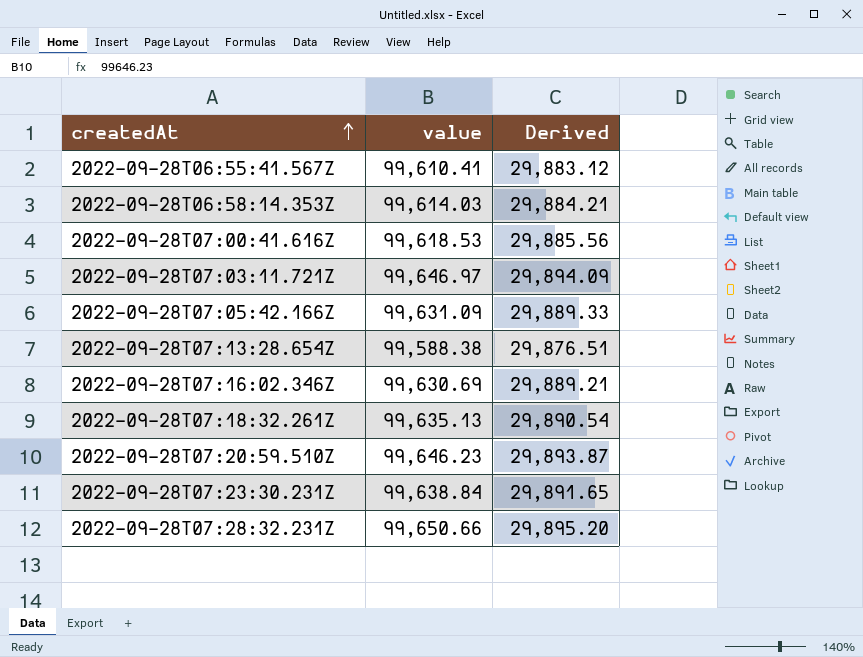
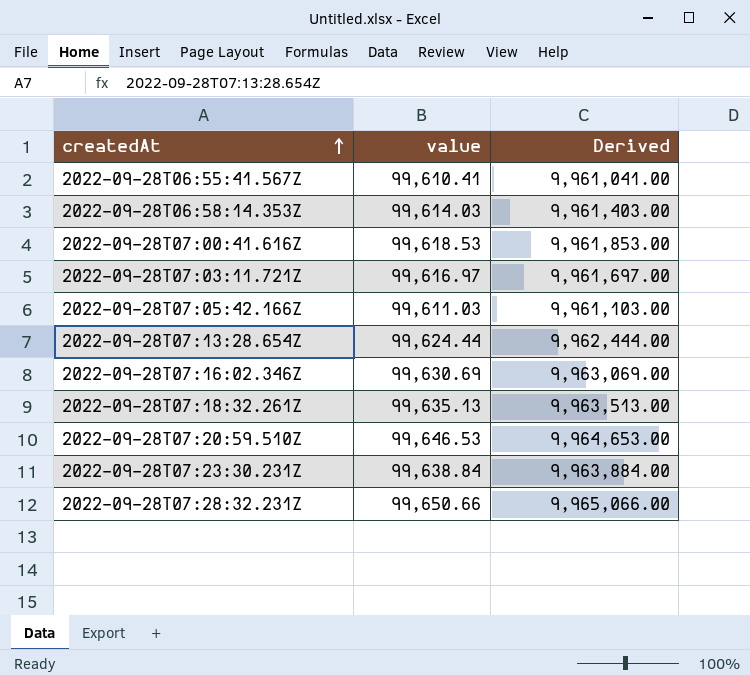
column Derived | formula: [value] * 0.3 -> [value] * 100
2022-09-28T07:03:11.721Z | value: 99,646.97 -> 99,616.97
2022-09-28T07:05:42.166Z | value: 99,631.09 -> 99,611.03
2022-09-28T07:13:28.654Z | value: 99,588.38 -> 99,624.44
2022-09-28T07:20:59.510Z | value: 99,646.23 -> 99,646.53

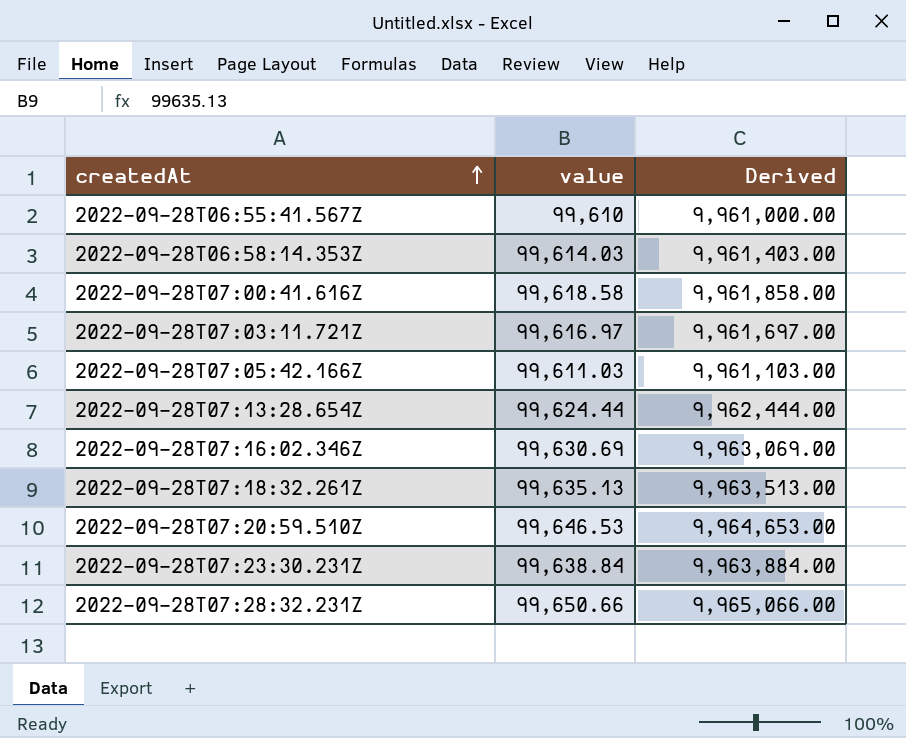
2022-09-28T06:55:41.567Z | value: 99,610.41 -> 99,610
2022-09-28T06:55:41.567Z | Derived: 9,961,041.00 -> 9,961,000.00
2022-09-28T07:00:41.616Z | value: 99,618.53 -> 99,618.58
2022-09-28T07:00:41.616Z | Derived: 9,961,853.00 -> 9,961,858.00

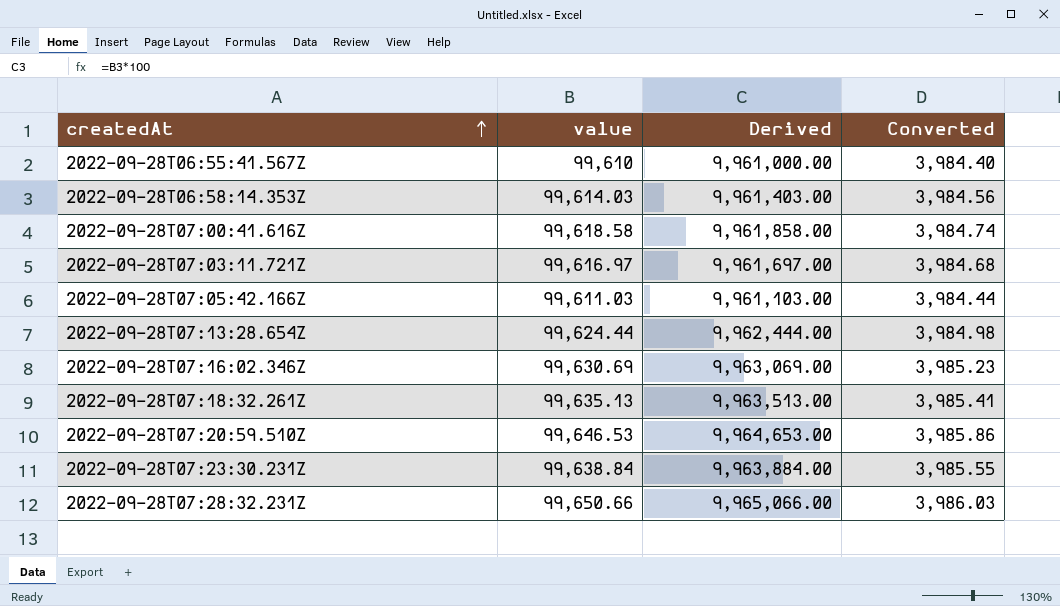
column Converted | formula: none -> [value] * 0.04

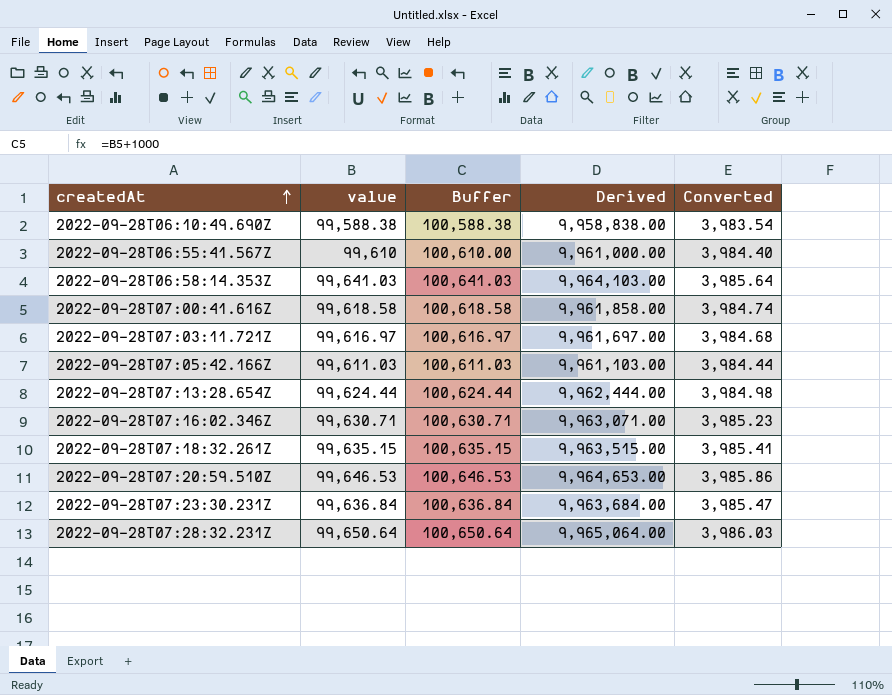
column Buffer | formula: none -> [value] + 1000
row 2022-09-28T06:10:49.690Z: none -> 99,588.38 | 100,588.38 | 9,958,838.00 | 3,983.54
2022-09-28T06:58:14.353Z | value: 99,614.03 -> 99,641.03
2022-09-28T06:58:14.353Z | Derived: 9,961,403.00 -> 9,964,103.00
2022-09-28T06:58:14.353Z | Converted: 3,984.56 -> 3,985.64
2022-09-28T07:16:02.346Z | value: 99,630.69 -> 99,630.71
2022-09-28T07:16:02.346Z | Derived: 9,963,069.00 -> 9,963,071.00
2022-09-28T07:18:32.261Z | value: 99,635.13 -> 99,635.15
2022-09-28T07:18:32.261Z | Derived: 9,963,513.00 -> 9,963,515.00
2022-09-28T07:23:30.231Z | value: 99,638.84 -> 99,636.84
2022-09-28T07:23:30.231Z | Derived: 9,963,884.00 -> 9,963,684.00
2022-09-28T07:23:30.231Z | Converted: 3,985.55 -> 3,985.47
2022-09-28T07:28:32.231Z | value: 99,650.66 -> 99,650.64
2022-09-28T07:28:32.231Z | Derived: 9,965,066.00 -> 9,965,064.00

